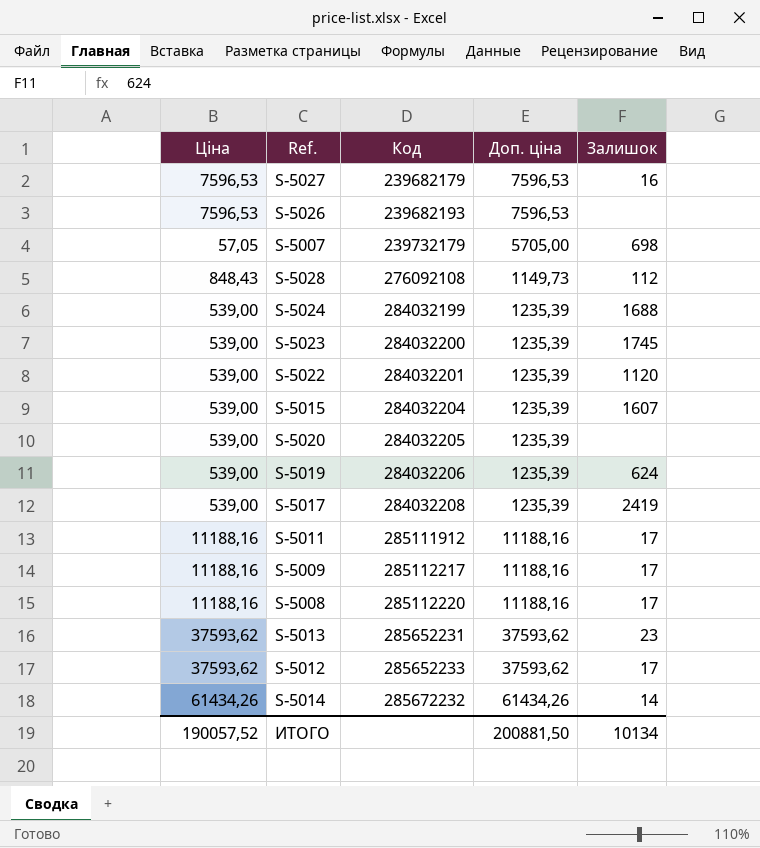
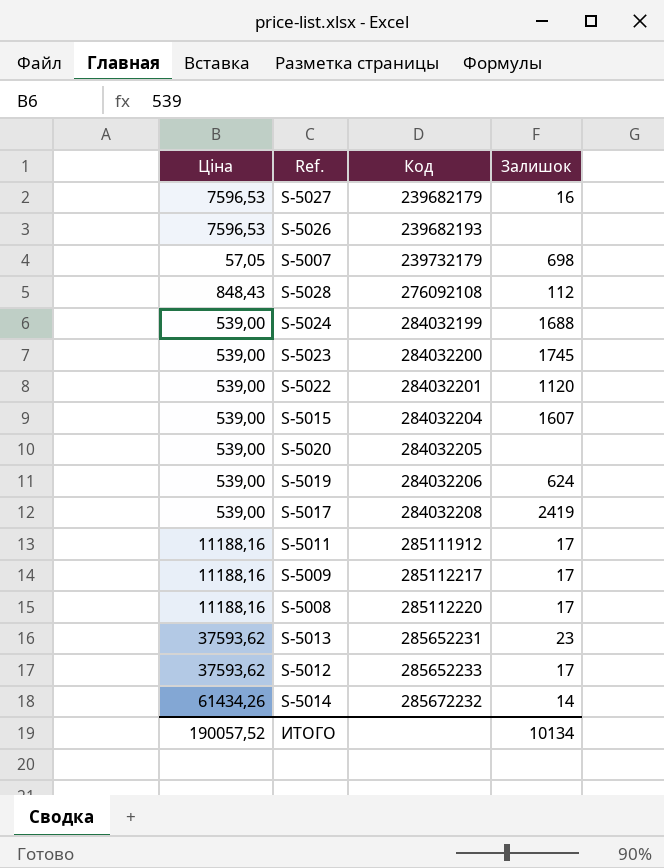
column Доп. ціна | position: 4 -> none

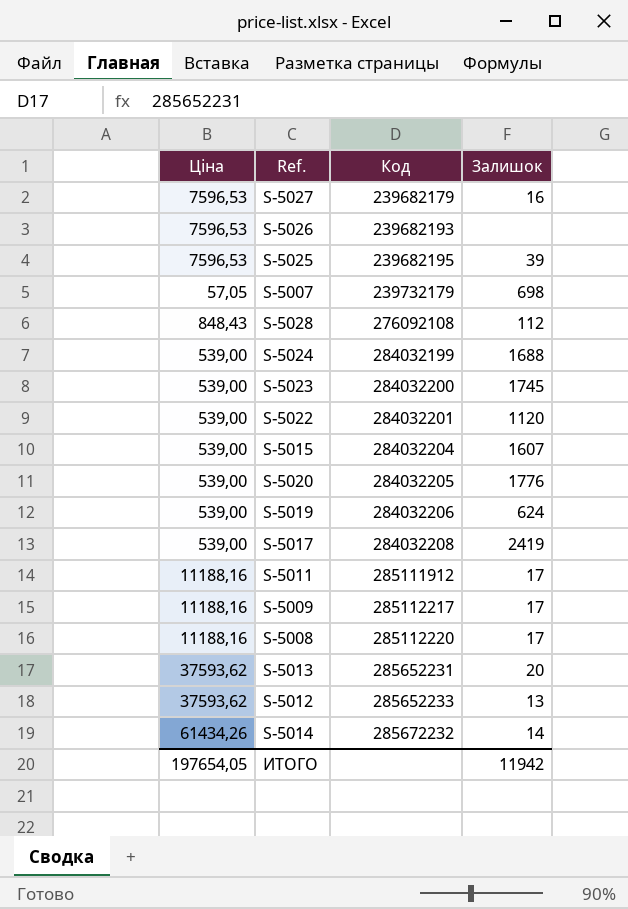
row S-5025: none -> 7596,53 | 239682195 | 39
S-5020 | Залишок: none -> 1776
S-5013 | Залишок: 23 -> 20
S-5012 | Залишок: 17 -> 13
ИТОГО | Ціна: 190057,52 -> 197654,05
ИТОГО | Залишок: 10134 -> 11942

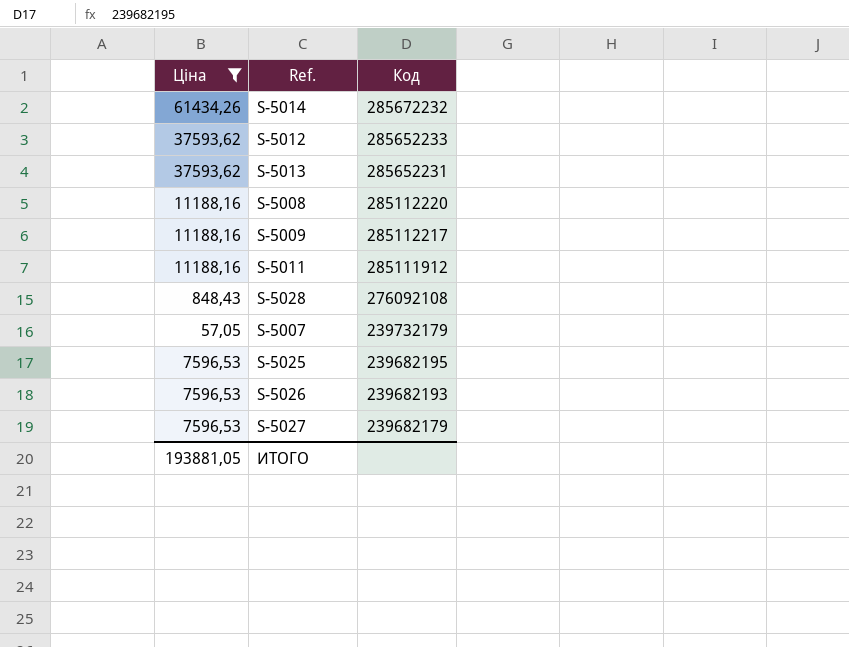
filter: none -> Ціна != 539,00
row order: Код ascending -> Код descending
column Залишок | position: 4 -> none
ИТОГО | Ціна: 197654,05 -> 193881,05

